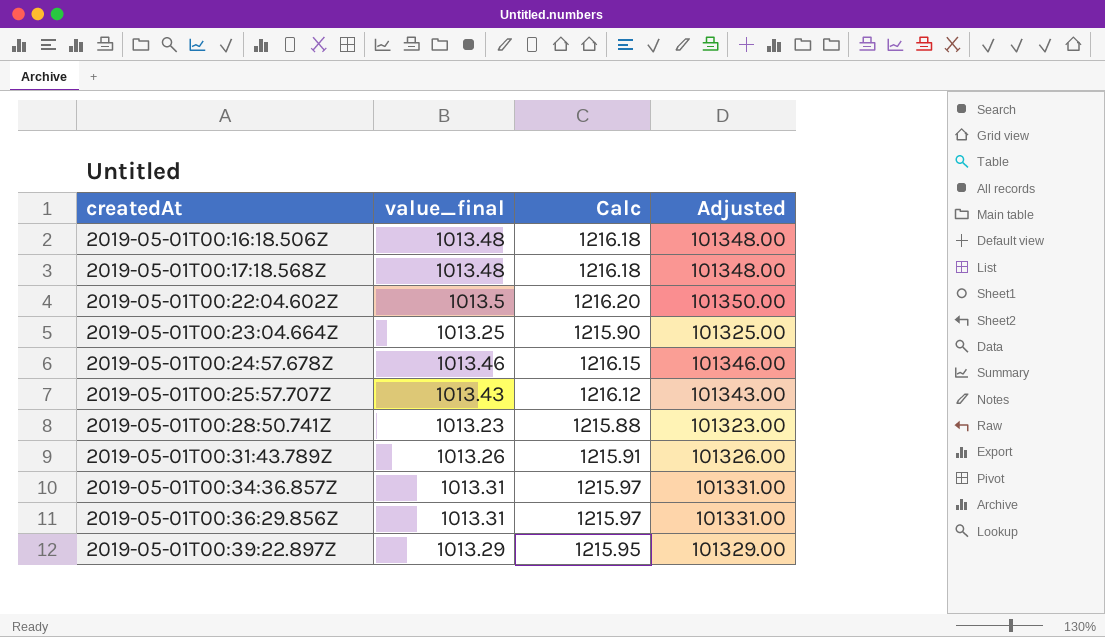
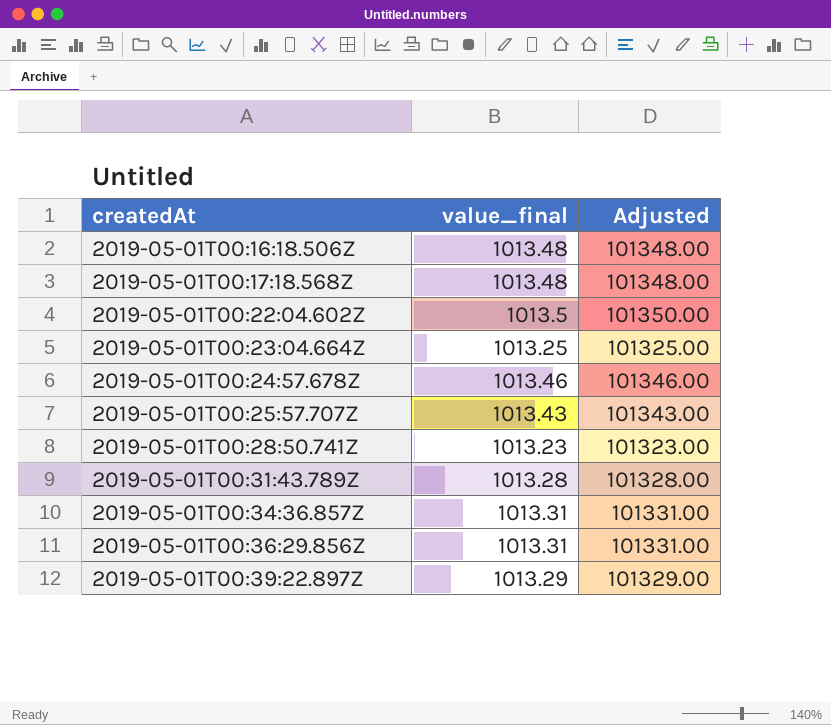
column Calc | formula: [value_final] * 1.2 -> none
2019-05-01T00:31:43.789Z | value_final: 1013.26 -> 1013.28
2019-05-01T00:31:43.789Z | Adjusted: 101326.00 -> 101328.00

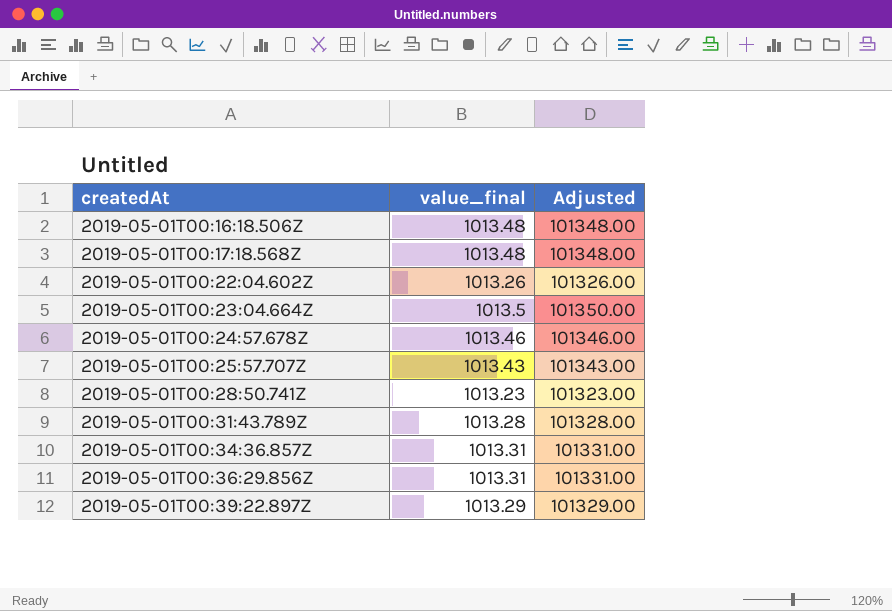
2019-05-01T00:22:04.602Z | value_final: 1013.5 -> 1013.26
2019-05-01T00:22:04.602Z | Adjusted: 101350.00 -> 101326.00
2019-05-01T00:23:04.664Z | value_final: 1013.25 -> 1013.5
2019-05-01T00:23:04.664Z | Adjusted: 101325.00 -> 101350.00

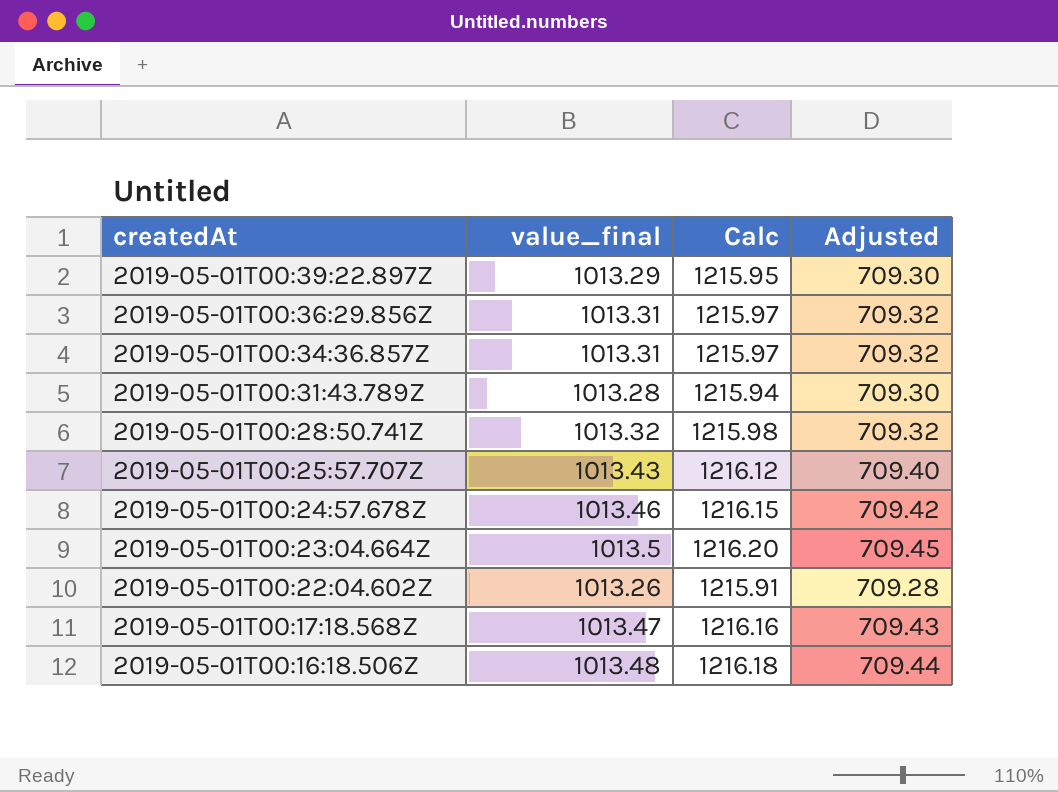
row order: createdAt ascending -> createdAt descending
column Calc | formula: none -> [value_final] * 1.2
column Adjusted | formula: [value_final] * 100 -> [value_final] * 0.7
2019-05-01T00:28:50.741Z | value_final: 1013.23 -> 1013.32
2019-05-01T00:17:18.568Z | value_final: 1013.48 -> 1013.47

